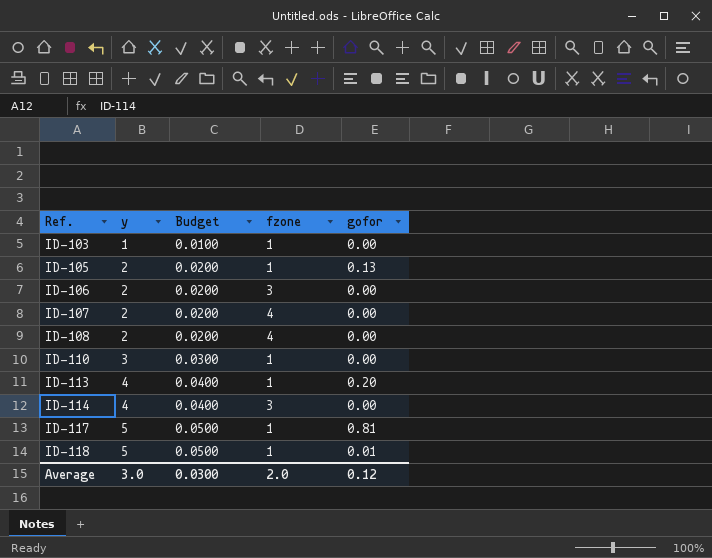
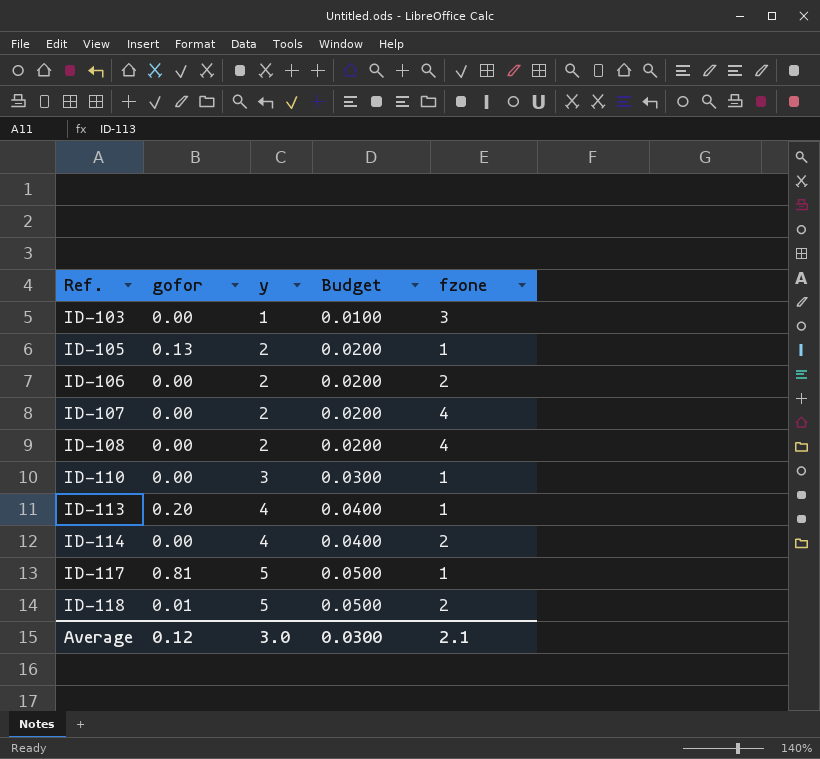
column gofor | position: 5 -> 2
ID-103 | fzone: 1 -> 3
ID-106 | fzone: 3 -> 2
ID-114 | fzone: 3 -> 2
ID-118 | fzone: 1 -> 2
Average | fzone: 2.0 -> 2.1

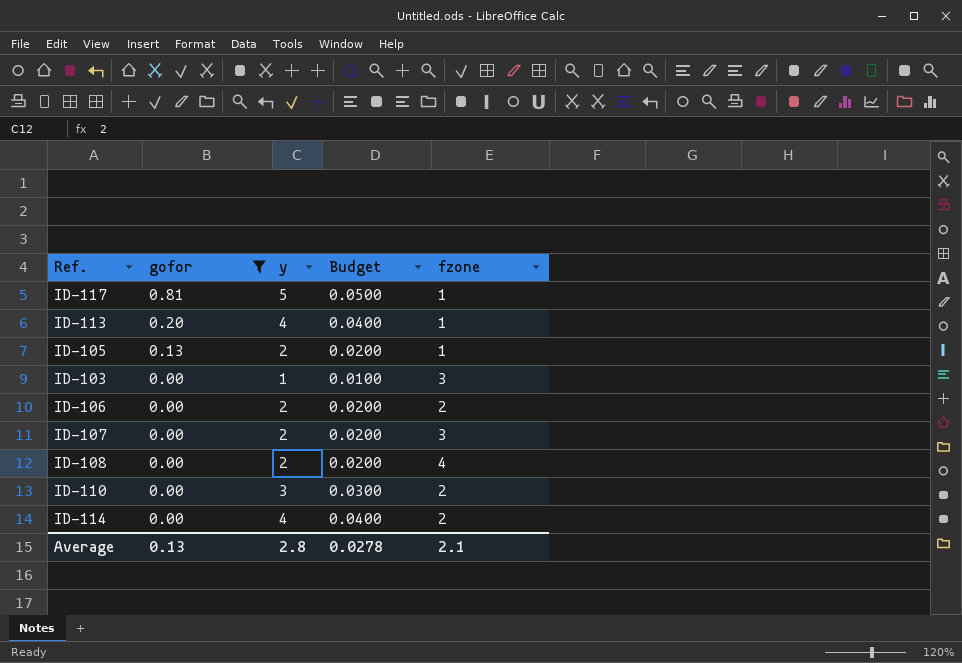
filter: none -> gofor != 0.01
row order: Ref. ascending -> gofor descending
ID-107 | fzone: 4 -> 3
ID-110 | fzone: 1 -> 2
Average | gofor: 0.12 -> 0.13
Average | y: 3.0 -> 2.8
Average | Budget: 0.0300 -> 0.0278

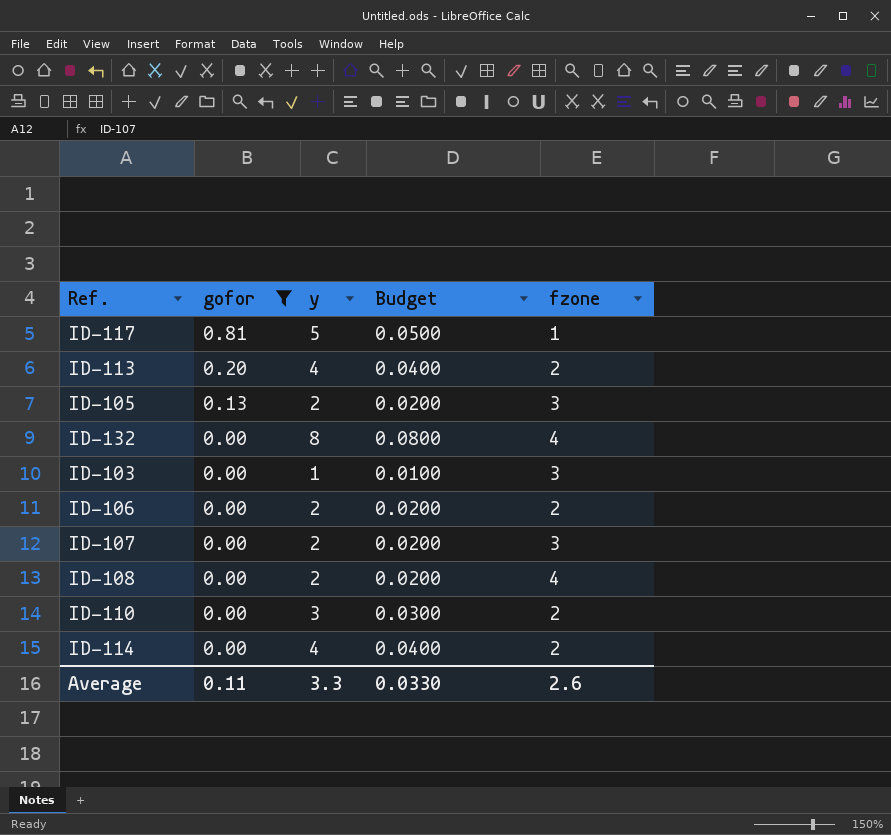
ID-113 | fzone: 1 -> 2
ID-105 | fzone: 1 -> 3
row ID-132: none -> 0.00 | 8 | 0.0800 | 4
Average | gofor: 0.13 -> 0.11
Average | y: 2.8 -> 3.3
Average | Budget: 0.0278 -> 0.0330
Average | fzone: 2.1 -> 2.6

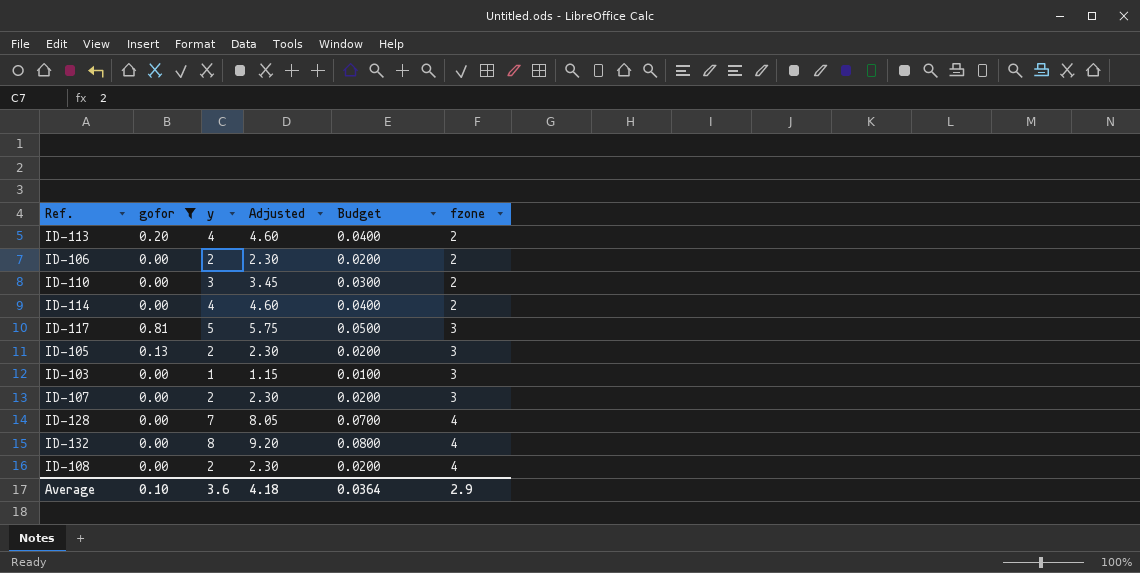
row order: gofor descending -> fzone ascending
column Adjusted | formula: none -> [y] * 1.15
ID-117 | fzone: 1 -> 3
row ID-128: none -> 0.00 | 7 | 8.05 | 0.0700 | 4
Average | gofor: 0.11 -> 0.10
Average | y: 3.3 -> 3.6
Average | Budget: 0.0330 -> 0.0364
Average | fzone: 2.6 -> 2.9

